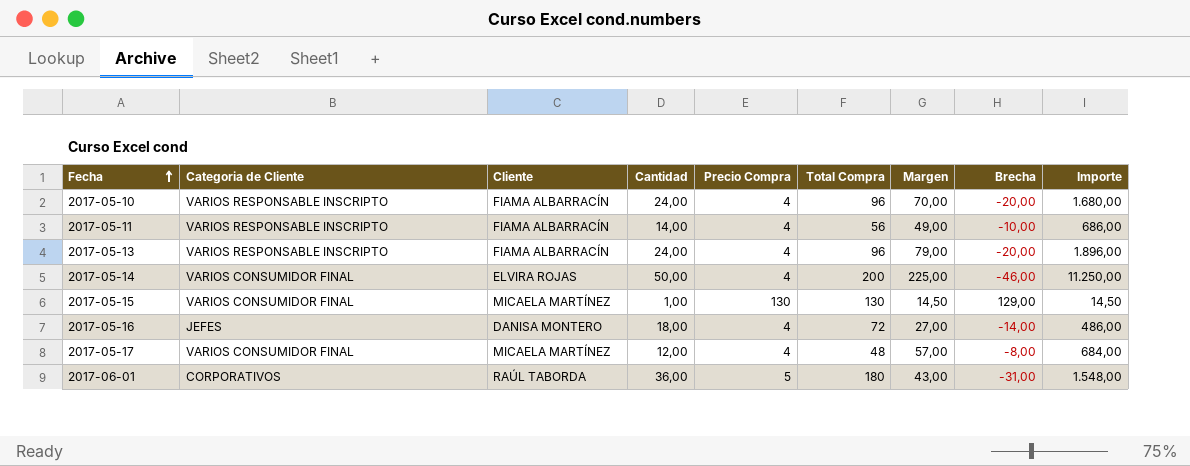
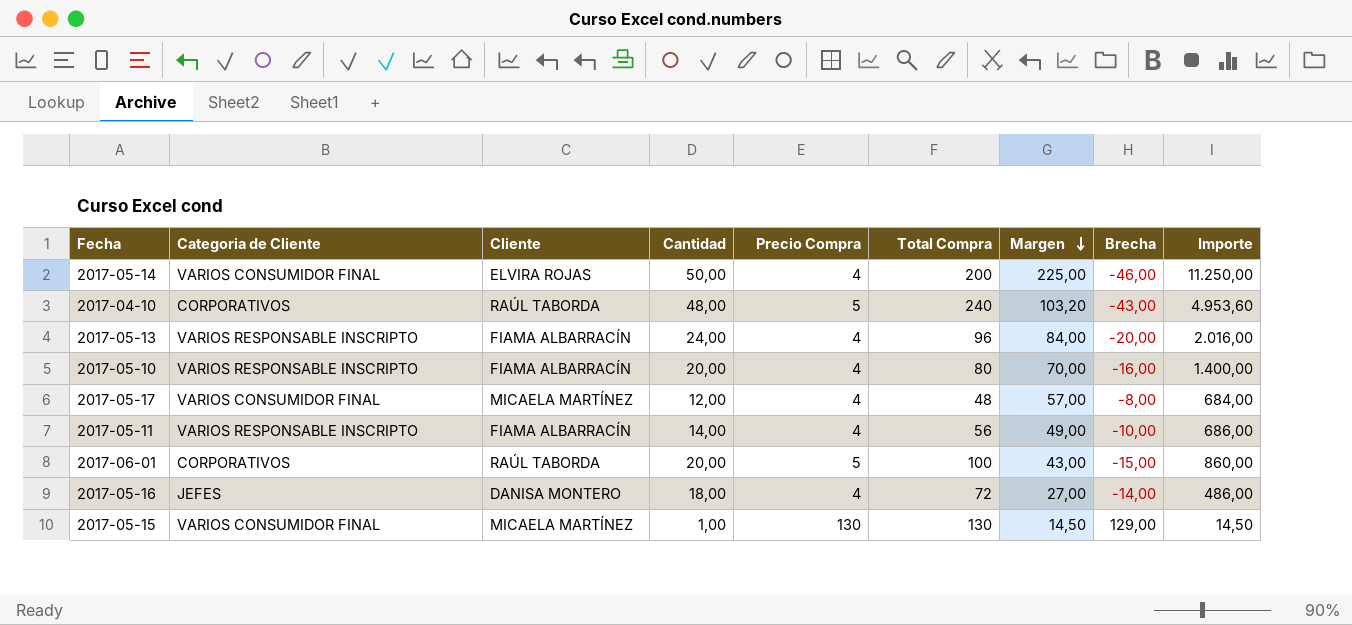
row order: Fecha ascending -> Margen descending
row 2017-04-10: none -> CORPORATIVOS | RAÚL TABORDA | 48,00 | 5 | 240 | 103,20 | -43,00 | 4.953,60
2017-05-13 | Margen: 79,00 -> 84,00
2017-05-13 | Importe: 1.896,00 -> 2.016,00
2017-05-10 | Cantidad: 24,00 -> 20,00
2017-05-10 | Total Compra: 96 -> 80
2017-05-10 | Brecha: -20,00 -> -16,00
2017-05-10 | Importe: 1.680,00 -> 1.400,00
2017-06-01 | Cantidad: 36,00 -> 20,00
2017-06-01 | Total Compra: 180 -> 100
2017-06-01 | Brecha: -31,00 -> -15,00
2017-06-01 | Importe: 1.548,00 -> 860,00

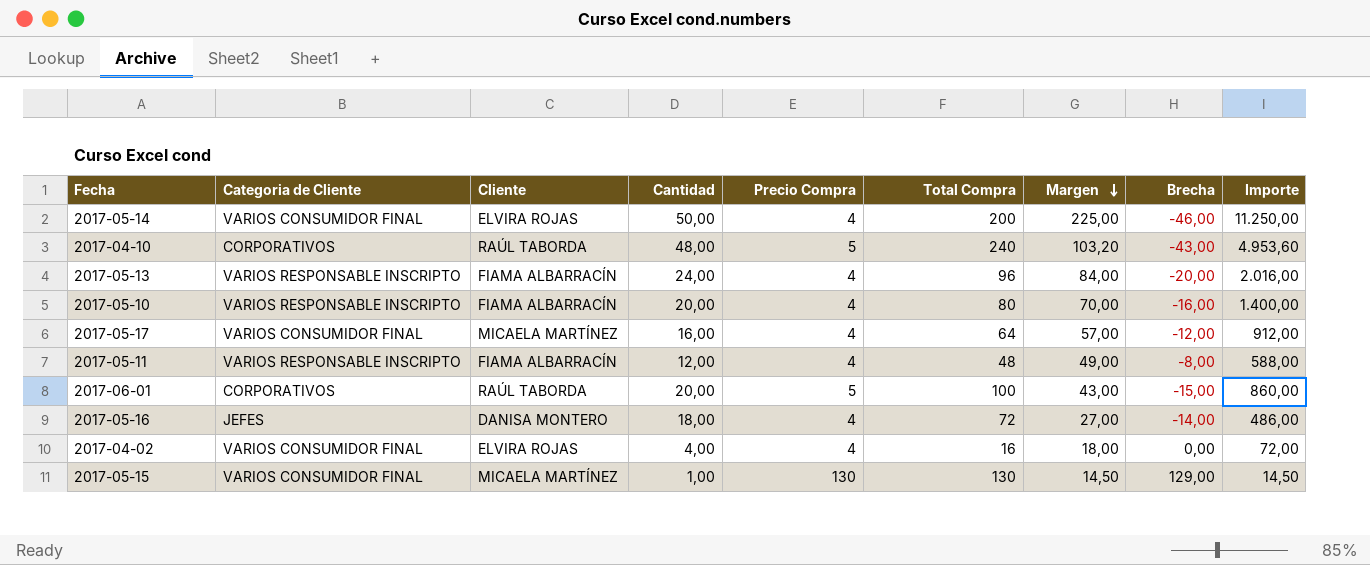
2017-05-17 | Cantidad: 12,00 -> 16,00
2017-05-17 | Total Compra: 48 -> 64
2017-05-17 | Brecha: -8,00 -> -12,00
2017-05-17 | Importe: 684,00 -> 912,00
2017-05-11 | Cantidad: 14,00 -> 12,00
2017-05-11 | Total Compra: 56 -> 48
2017-05-11 | Brecha: -10,00 -> -8,00
2017-05-11 | Importe: 686,00 -> 588,00
row 2017-04-02: none -> VARIOS CONSUMIDOR FINAL | ELVIRA ROJAS | 4,00 | 4 | 16 | 18,00 | 0,00 | 72,00

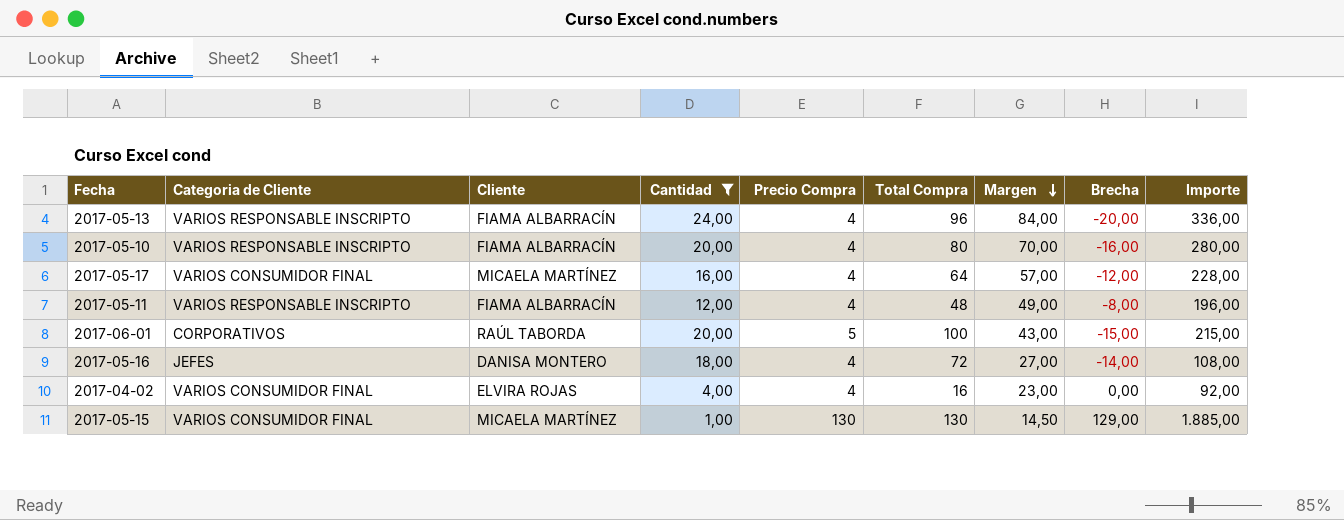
filter: none -> Cantidad <= 24,00
column Importe | formula: [Cantidad] * [Margen] -> [Precio Compra] * [Margen]
2017-04-02 | Margen: 18,00 -> 23,00

